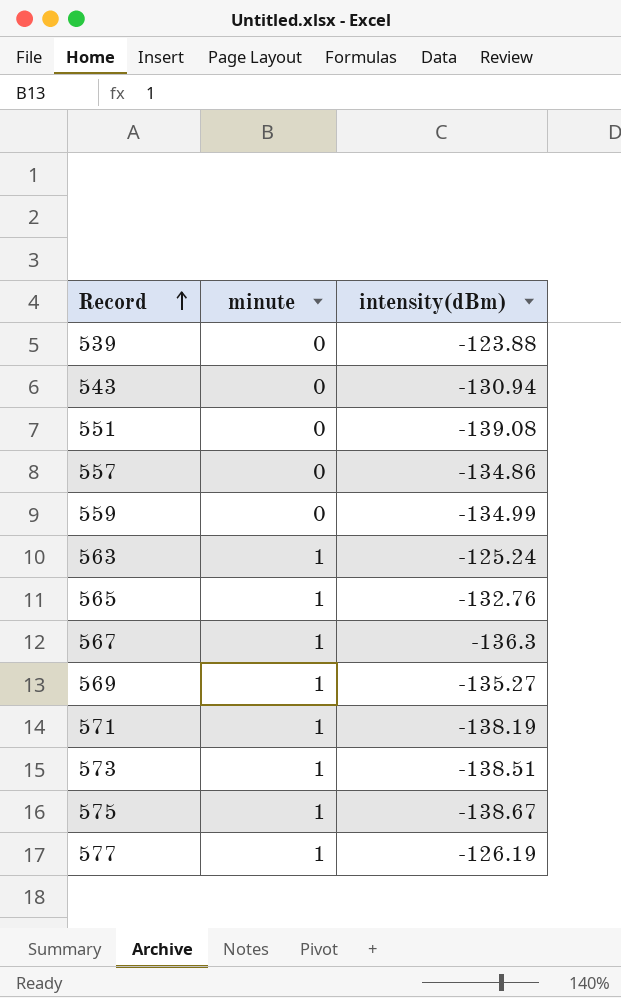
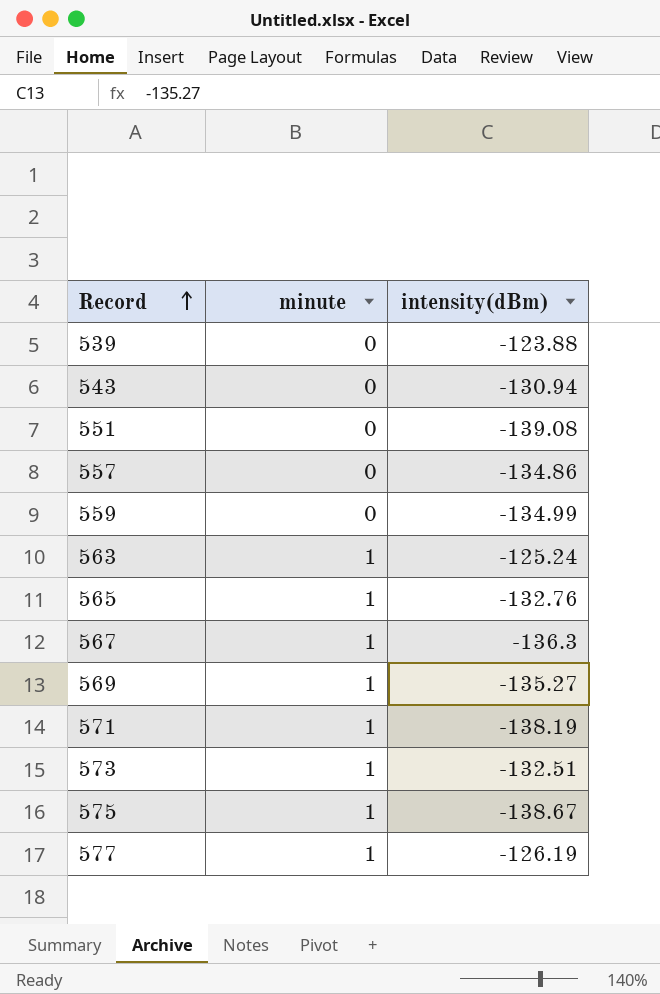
573 | intensity(dBm): -138.51 -> -132.51

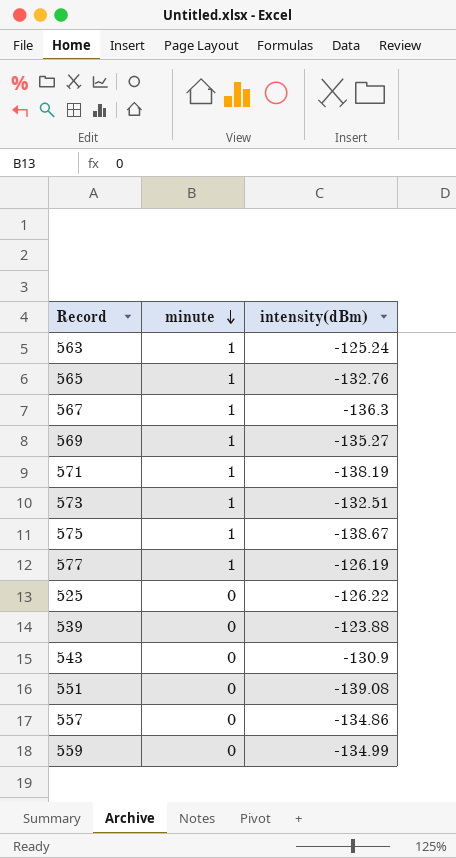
row order: Record ascending -> minute descending
row 525: none -> 0 | -126.22
543 | intensity(dBm): -130.94 -> -130.9

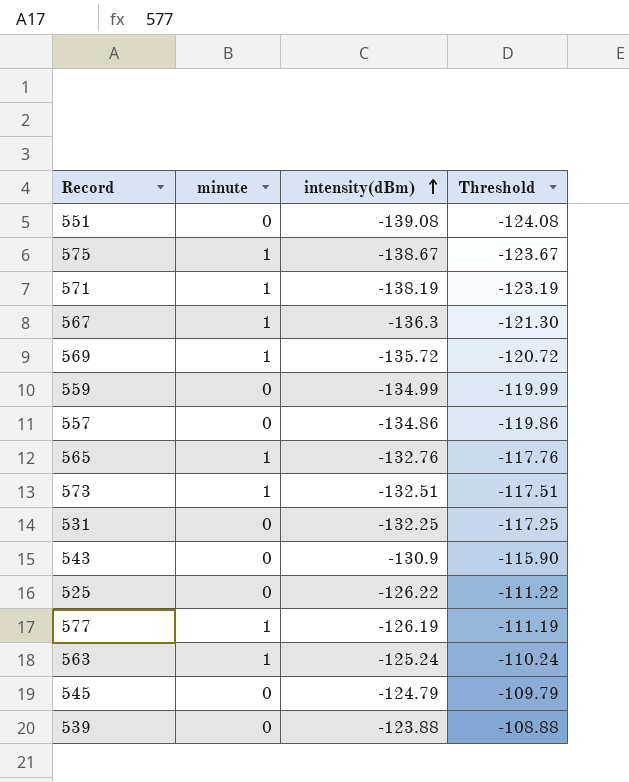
row order: minute descending -> intensity(dBm) ascending
column Threshold | formula: none -> [intensity(dBm)] + 15
569 | intensity(dBm): -135.27 -> -135.72
row 531: none -> 0 | -132.25 | -117.25
row 545: none -> 0 | -124.79 | -109.79

